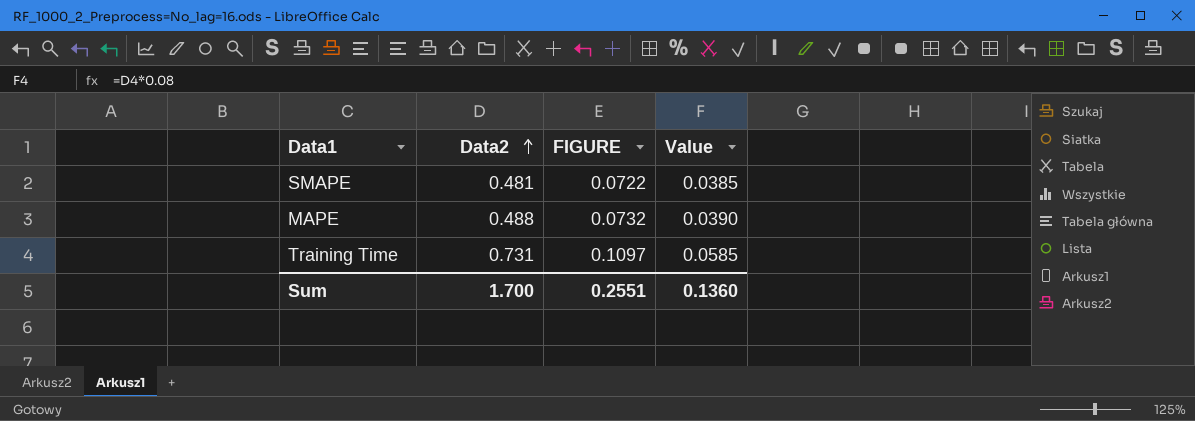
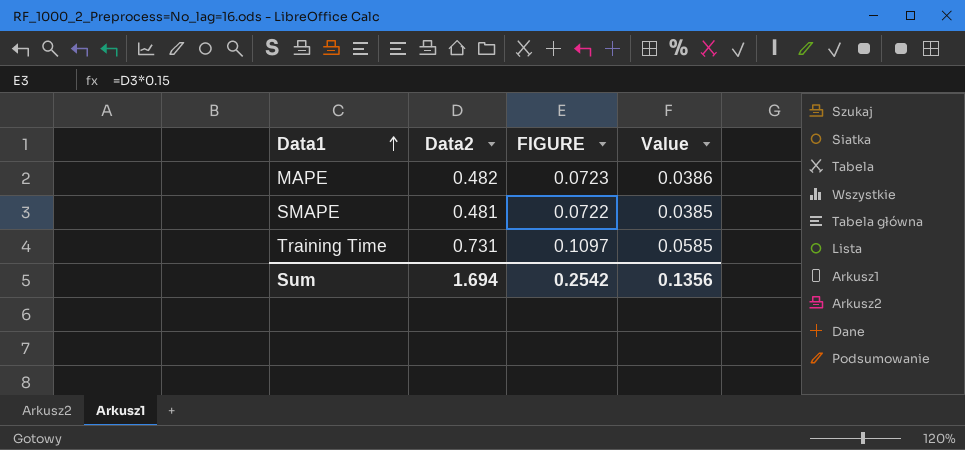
row order: Data2 ascending -> Data1 ascending
MAPE | Data2: 0.488 -> 0.482
MAPE | FIGURE: 0.0732 -> 0.0723
MAPE | Value: 0.0390 -> 0.0386
Sum | Data2: 1.700 -> 1.694
Sum | FIGURE: 0.2551 -> 0.2542
Sum | Value: 0.1360 -> 0.1356

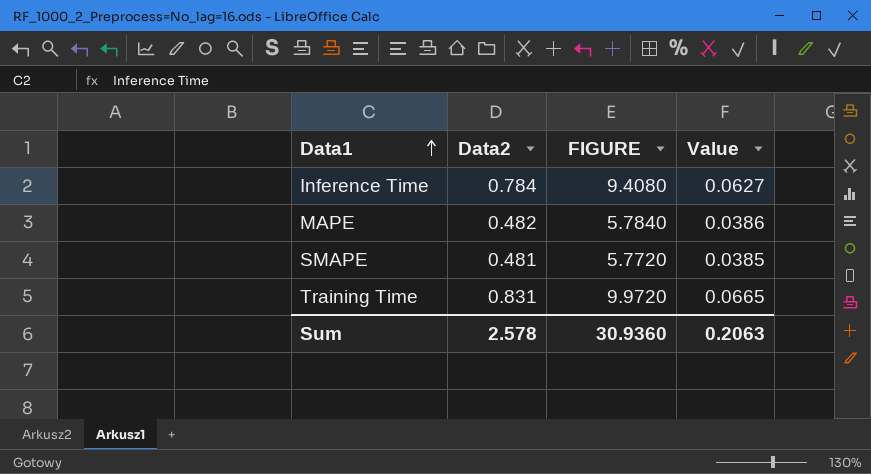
column FIGURE | formula: [Data2] * 0.15 -> [Data2] * 12
row Inference Time: none -> 0.784 | 9.4080 | 0.0627
Training Time | Data2: 0.731 -> 0.831
Training Time | Value: 0.0585 -> 0.0665
Sum | Data2: 1.694 -> 2.578
Sum | FIGURE: 0.2542 -> 30.9360
Sum | Value: 0.1356 -> 0.2063

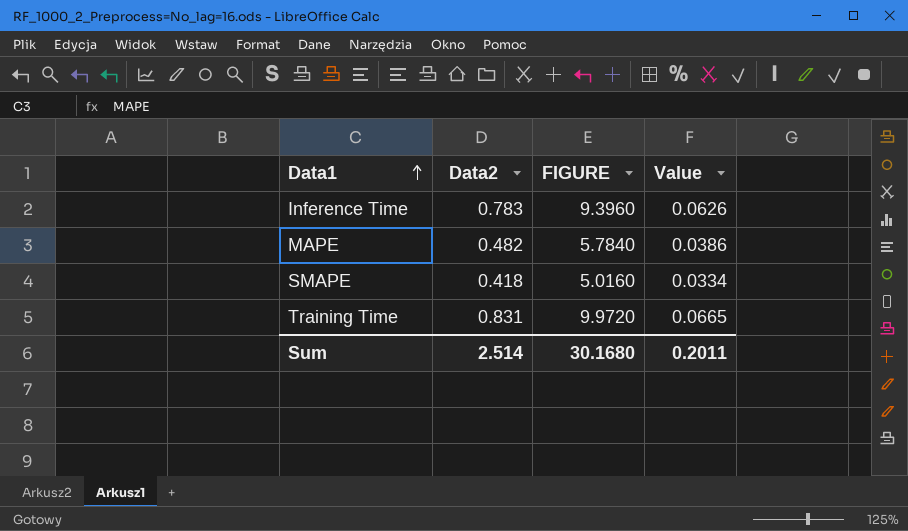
Inference Time | Data2: 0.784 -> 0.783
Inference Time | FIGURE: 9.4080 -> 9.3960
Inference Time | Value: 0.0627 -> 0.0626
SMAPE | Data2: 0.481 -> 0.418
SMAPE | FIGURE: 5.7720 -> 5.0160
SMAPE | Value: 0.0385 -> 0.0334
Sum | Data2: 2.578 -> 2.514
Sum | FIGURE: 30.9360 -> 30.1680
Sum | Value: 0.2063 -> 0.2011

